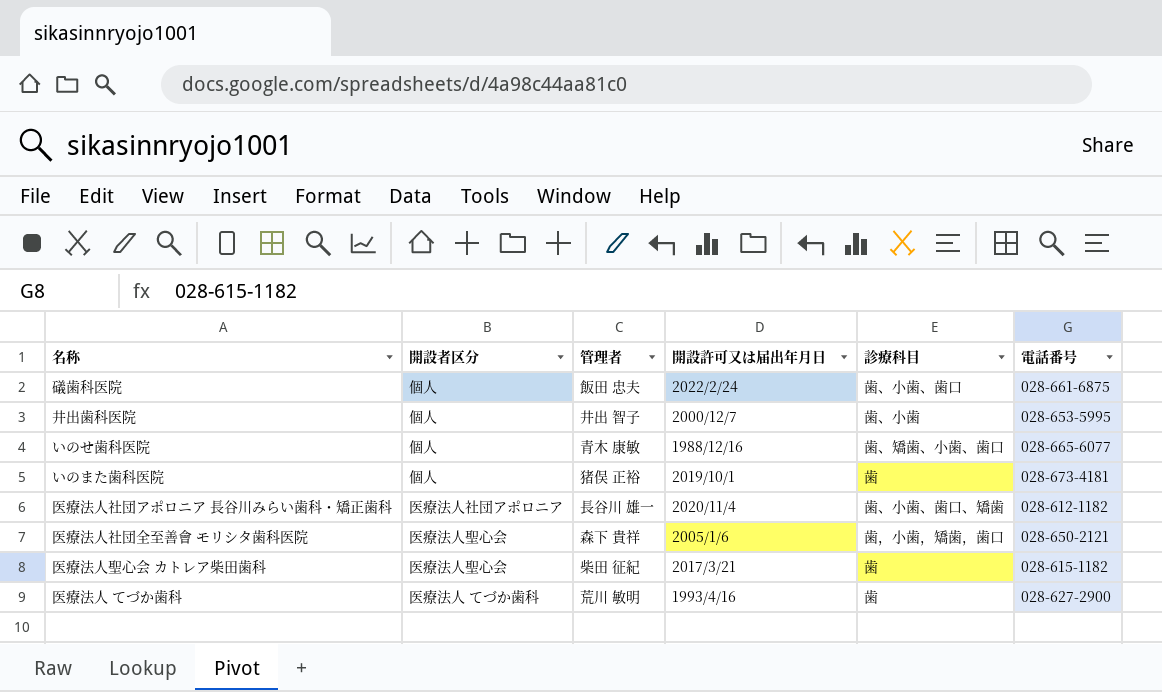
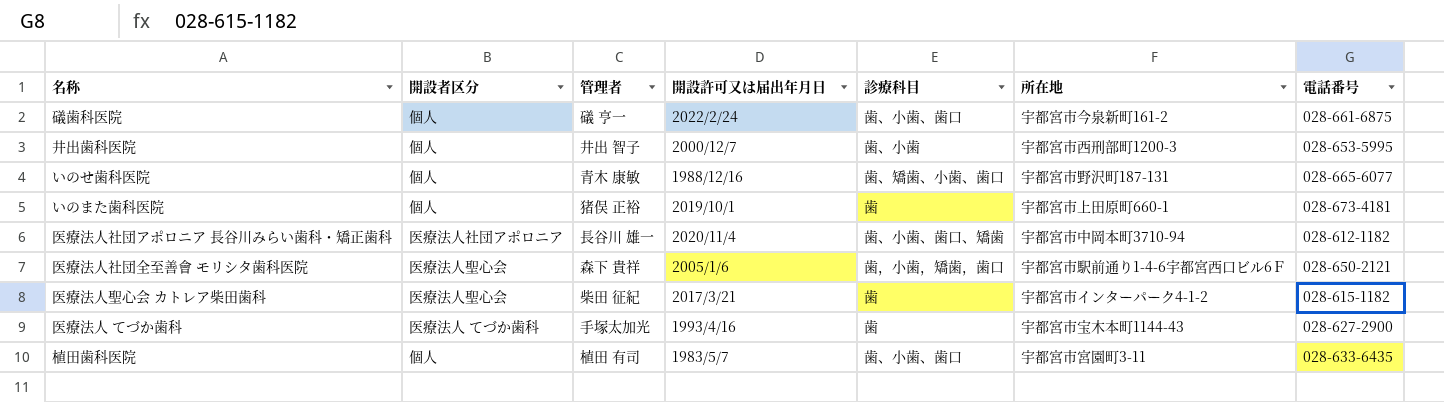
column 所在地 | position: none -> 6
礒歯科医院 | 管理者: 飯田 忠夫 -> 礒 亨一
医療法人 てづか歯科 | 管理者: 荒川 敏明 -> 手塚太加光
row 植田歯科医院: none -> 個人 | 植田 有司 | 1983/5/7 | 歯、小歯、歯口 | 宇都宮市宮園町3-11 | 028-633-6435

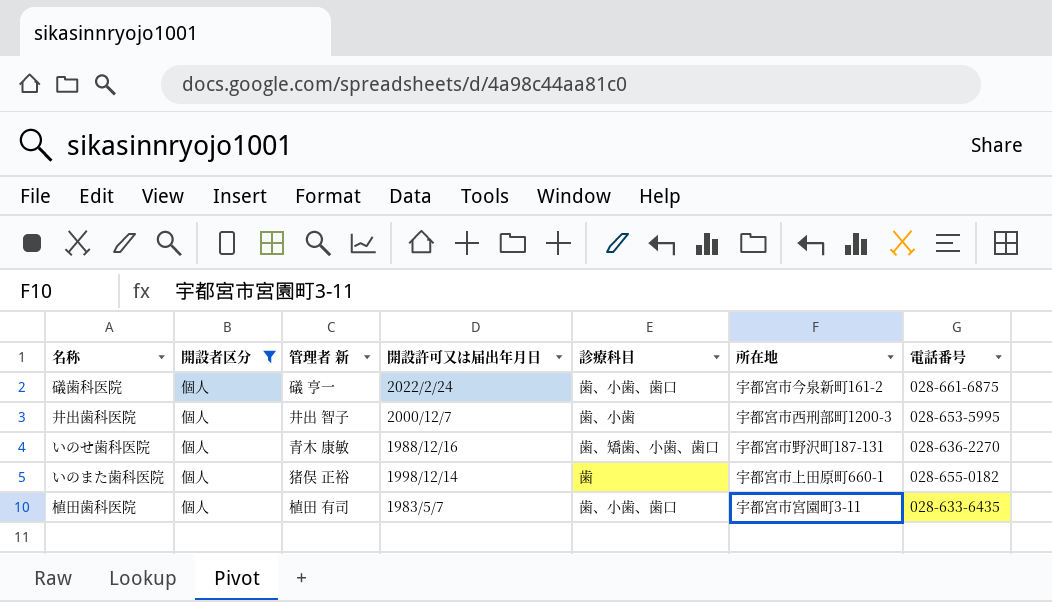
filter: none -> 開設者区分 = 個人
column name: 管理者 -> 管理者 新
いのせ歯科医院 | 電話番号: 028-665-6077 -> 028-636-2270
いのまた歯科医院 | 開設許可又は届出年月日: 2019/10/1 -> 1998/12/14
いのまた歯科医院 | 電話番号: 028-673-4181 -> 028-655-0182

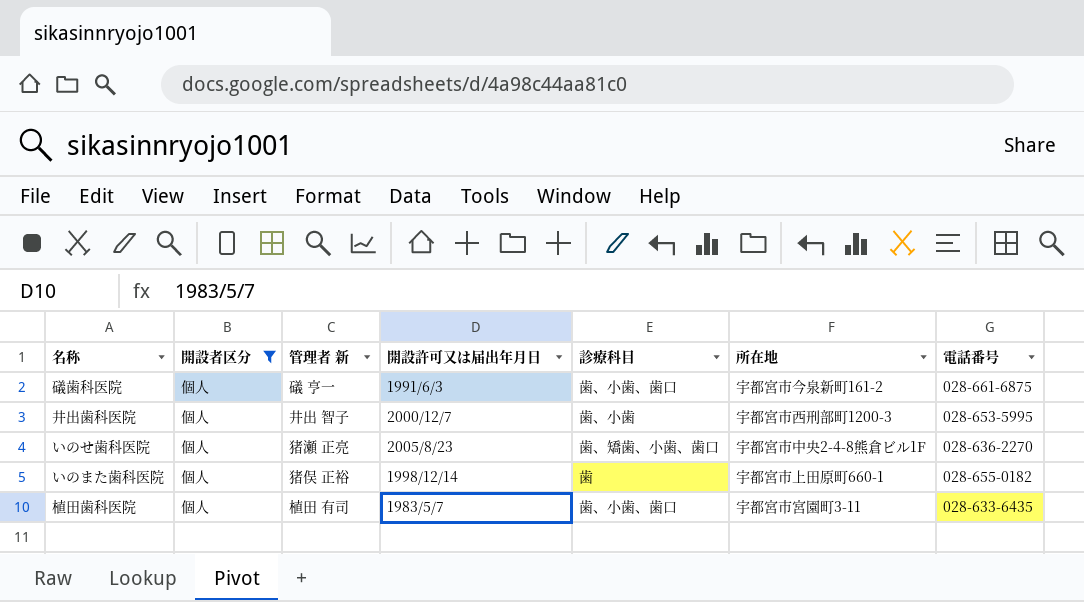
礒歯科医院 | 開設許可又は届出年月日: 2022/2/24 -> 1991/6/3
いのせ歯科医院 | 管理者 新: 青木 康敏 -> 猪瀬 正亮
いのせ歯科医院 | 開設許可又は届出年月日: 1988/12/16 -> 2005/8/23
いのせ歯科医院 | 所在地: 宇都宮市野沢町187-131 -> 宇都宮市中央2-4-8熊倉ビル1F

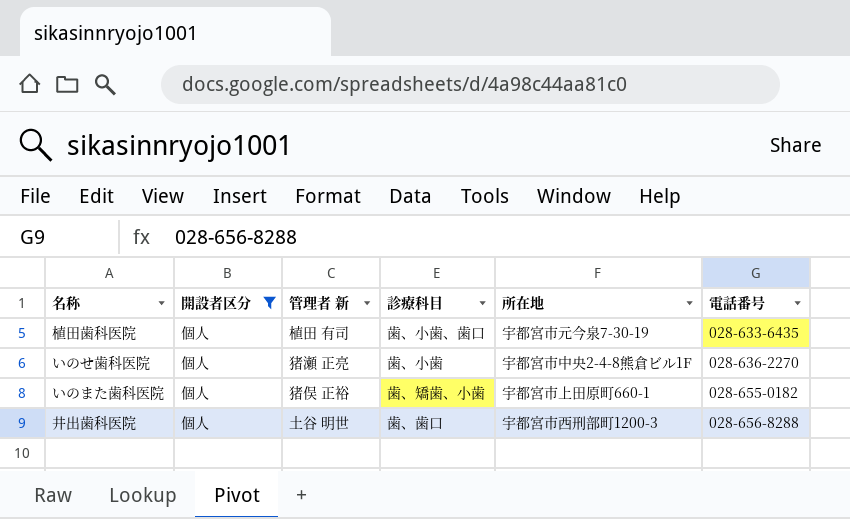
row order: none -> 電話番号 ascending
column 開設許可又は届出年月日 | position: 4 -> none
row 礒歯科医院: 個人 | 礒 亨一 | 1991/6/3 | 歯、小歯、歯口 | 宇都宮市今泉新町161-2 | 028-661-6875 -> none
植田歯科医院 | 所在地: 宇都宮市宮園町3-11 -> 宇都宮市元今泉7-30-19
いのせ歯科医院 | 診療科目: 歯、矯歯、小歯、歯口 -> 歯、小歯
いのまた歯科医院 | 診療科目: 歯 -> 歯、矯歯、小歯
井出歯科医院 | 管理者 新: 井出 智子 -> 土谷 明世
井出歯科医院 | 診療科目: 歯、小歯 -> 歯、歯口
井出歯科医院 | 電話番号: 028-653-5995 -> 028-656-8288

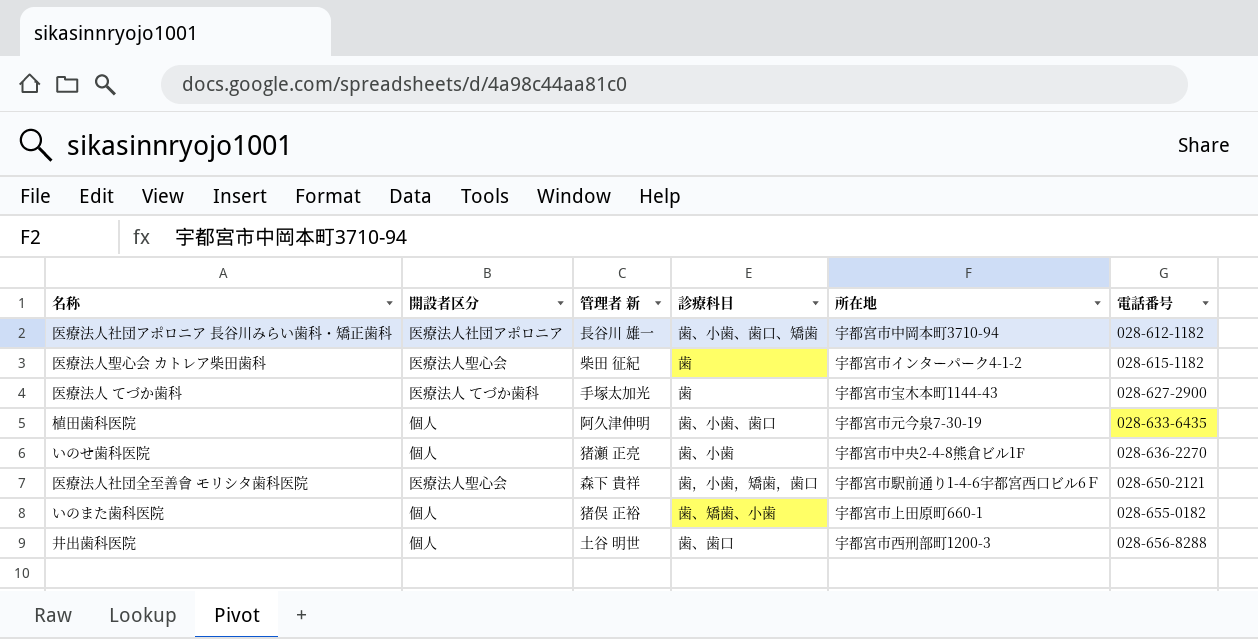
filter: 開設者区分 = 個人 -> none
植田歯科医院 | 管理者 新: 植田 有司 -> 阿久津伸明

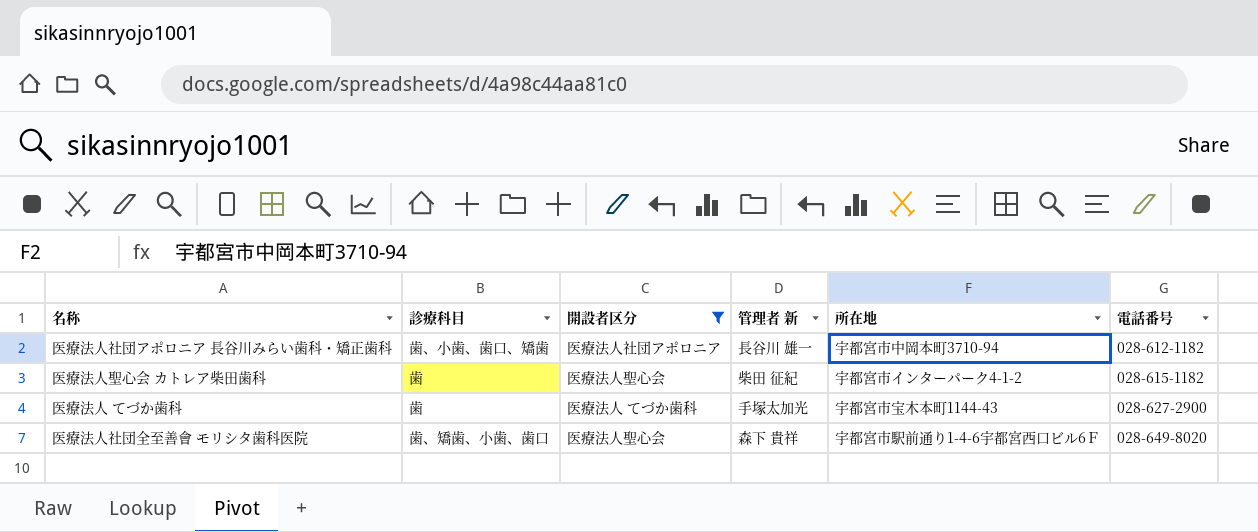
filter: none -> 開設者区分 != 個人
column 診療科目 | position: 4 -> 2
医療法人社団全至善會 モリシタ歯科医院 | 診療科目: 歯，小歯，矯歯，歯口 -> 歯、矯歯、小歯、歯口
医療法人社団全至善會 モリシタ歯科医院 | 電話番号: 028-650-2121 -> 028-649-8020

